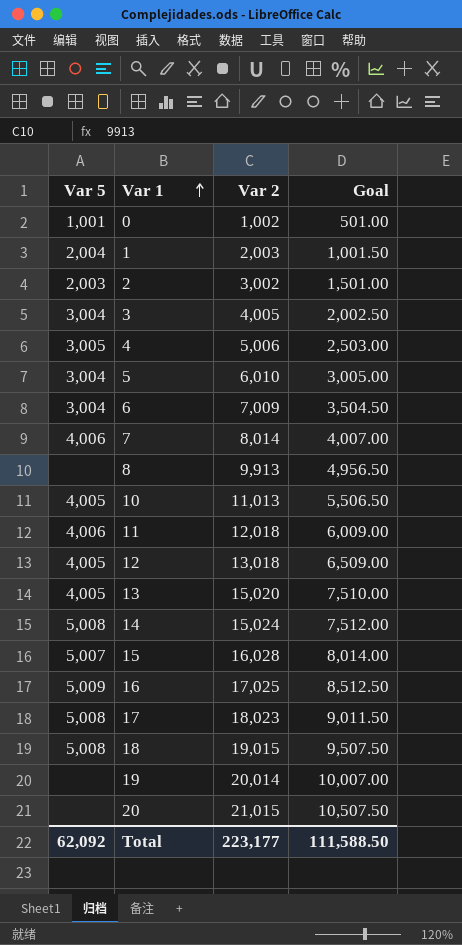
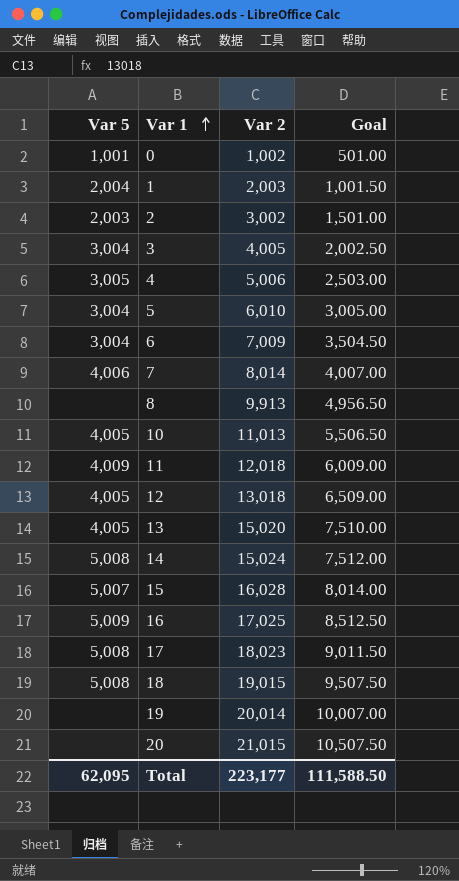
11 | Var 5: 4,006 -> 4,009
Total | Var 5: 62,092 -> 62,095

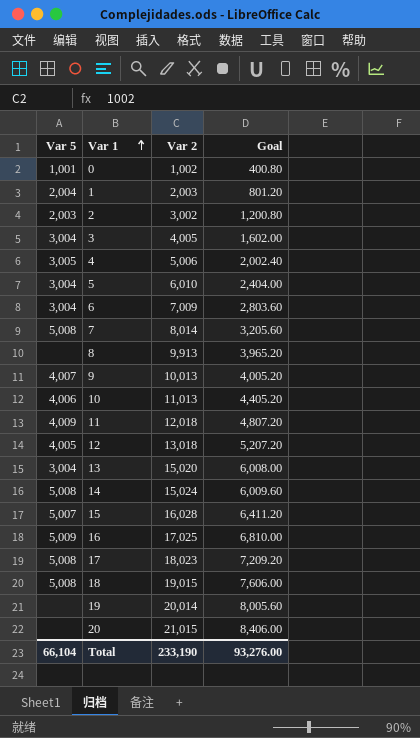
column Goal | formula: [Var 2] * 0.5 -> [Var 2] * 0.4
7 | Var 5: 4,006 -> 5,008
row 9: none -> 4,007 | 10,013 | 4,005.20
10 | Var 5: 4,005 -> 4,006
13 | Var 5: 4,005 -> 3,004
Total | Var 5: 62,095 -> 66,104
Total | Var 2: 223,177 -> 233,190
Total | Goal: 111,588.50 -> 93,276.00

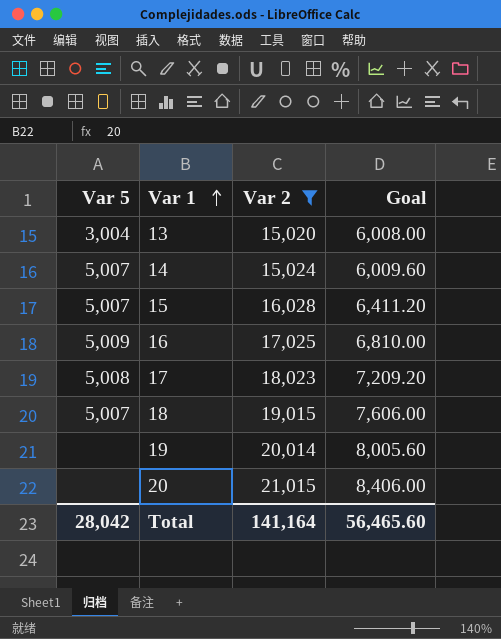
filter: none -> Var 2 >= 15,020
14 | Var 5: 5,008 -> 5,007
18 | Var 5: 5,008 -> 5,007
Total | Var 5: 66,104 -> 28,042
Total | Var 2: 233,190 -> 141,164
Total | Goal: 93,276.00 -> 56,465.60

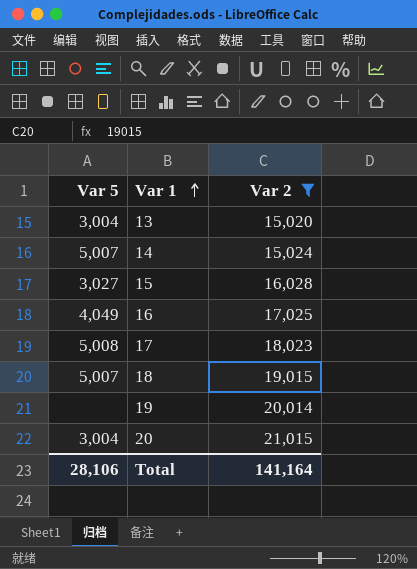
column Goal | formula: [Var 2] * 0.4 -> none
15 | Var 5: 5,007 -> 3,027
16 | Var 5: 5,009 -> 4,049
20 | Var 5: none -> 3,004
Total | Var 5: 28,042 -> 28,106

